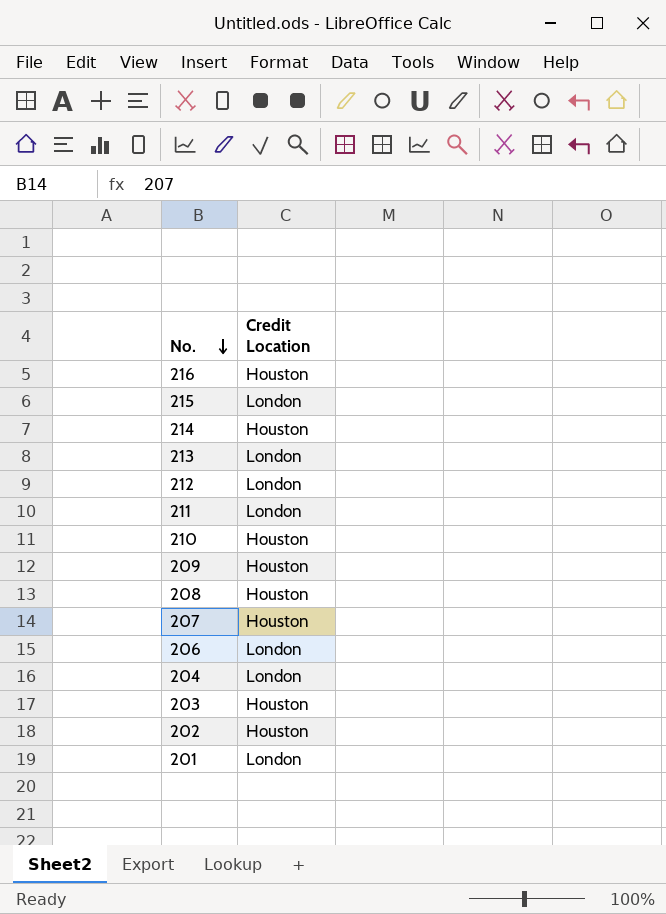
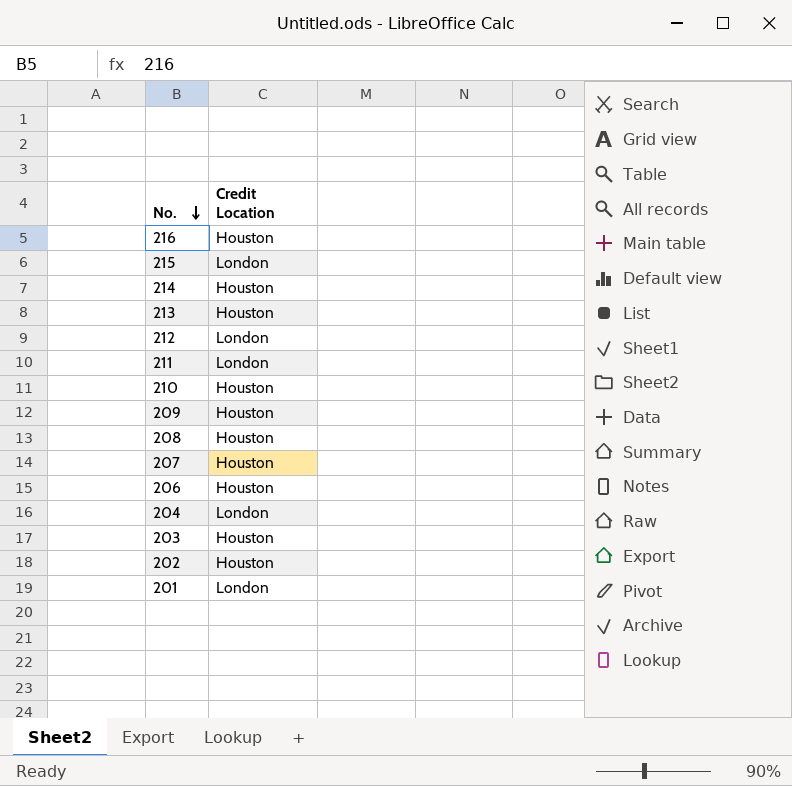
213 | Credit Location: London -> Houston
206 | Credit Location: London -> Houston

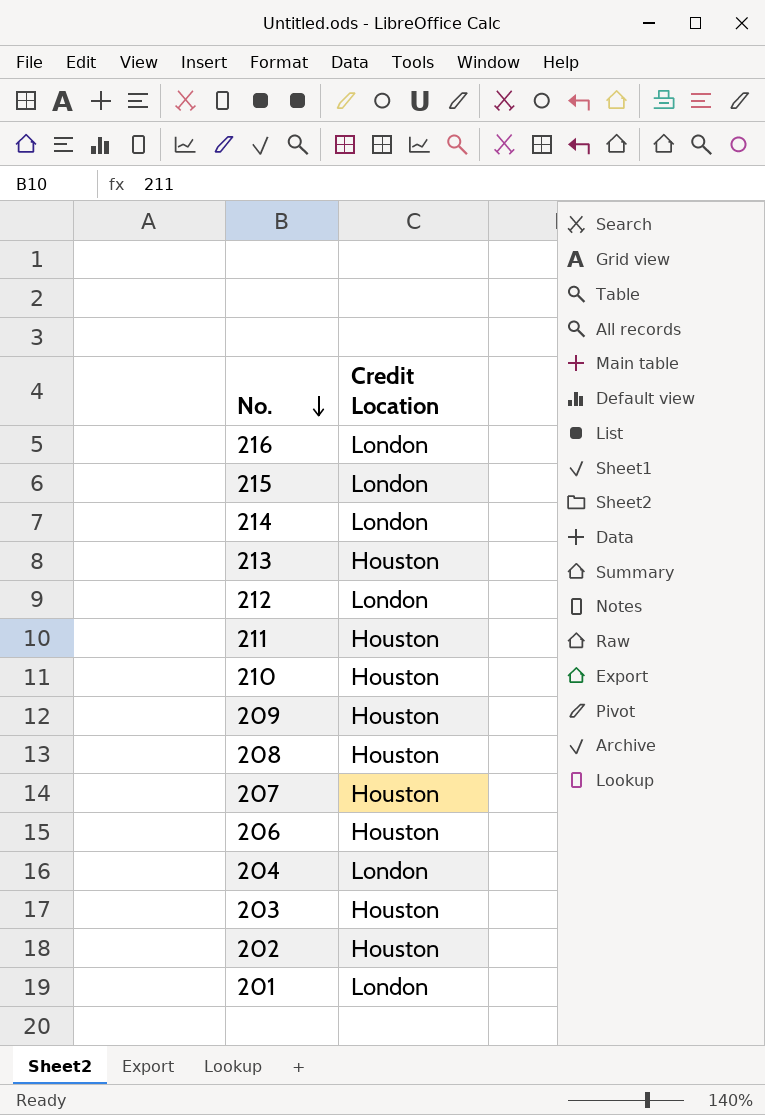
216 | Credit Location: Houston -> London
214 | Credit Location: Houston -> London
211 | Credit Location: London -> Houston

